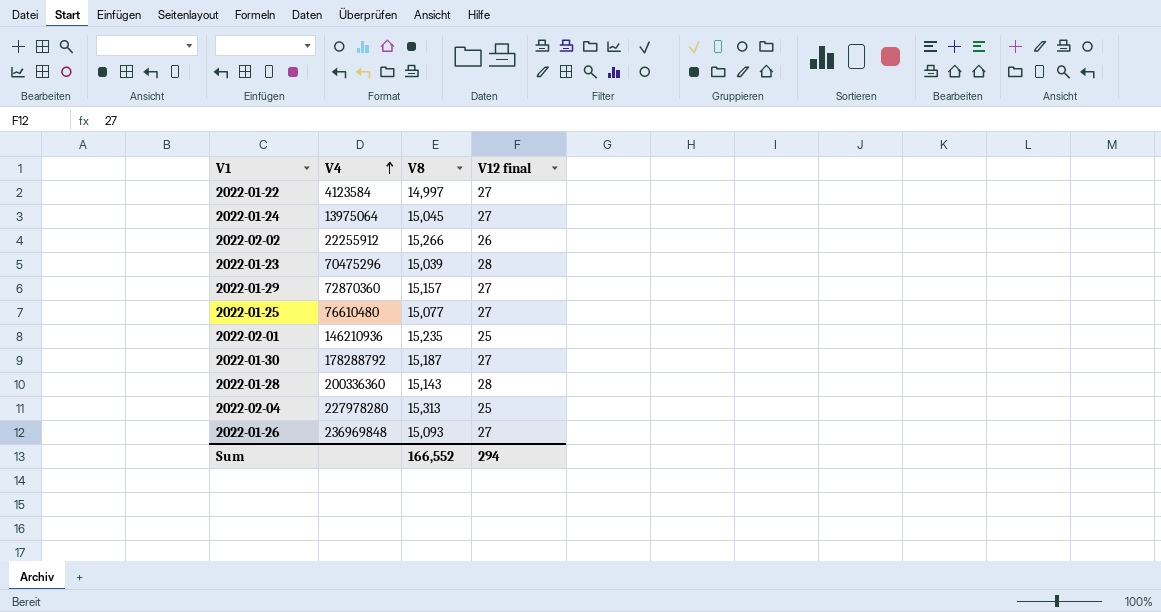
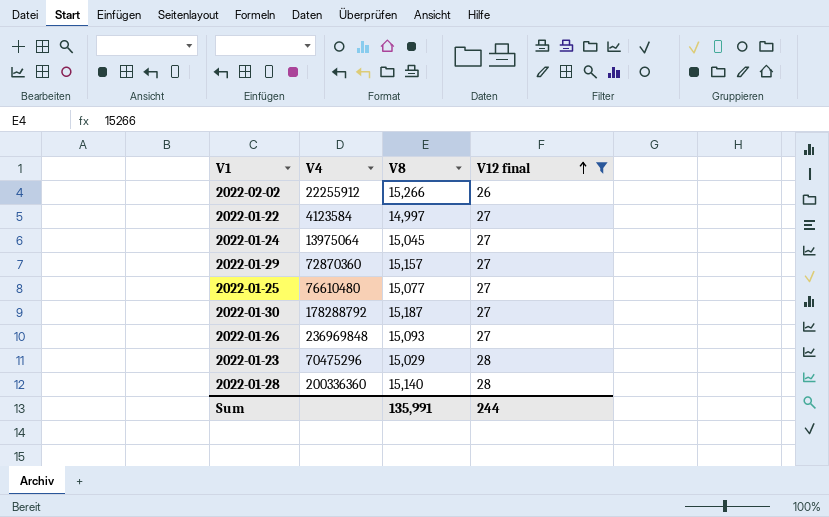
filter: none -> V12 final != 25
row order: V4 ascending -> V12 final ascending
2022-01-23 | V8: 15,039 -> 15,029
2022-01-28 | V8: 15,143 -> 15,140
Sum | V8: 166,552 -> 135,991
Sum | V12 final: 294 -> 244

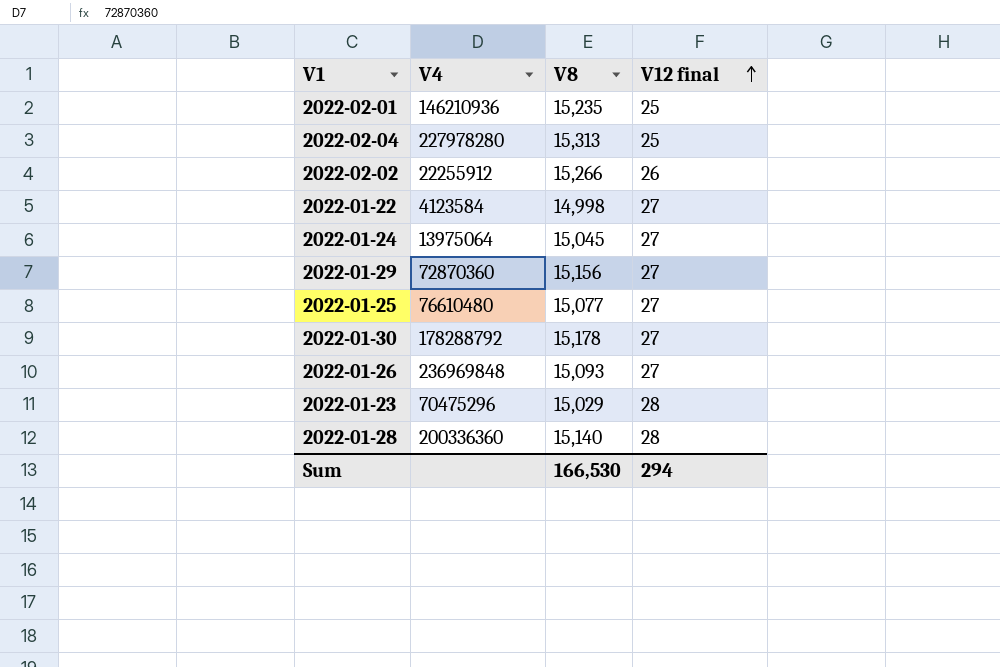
filter: V12 final != 25 -> none
2022-01-22 | V8: 14,997 -> 14,998
2022-01-29 | V8: 15,157 -> 15,156
2022-01-30 | V8: 15,187 -> 15,178
Sum | V8: 135,991 -> 166,530
Sum | V12 final: 244 -> 294

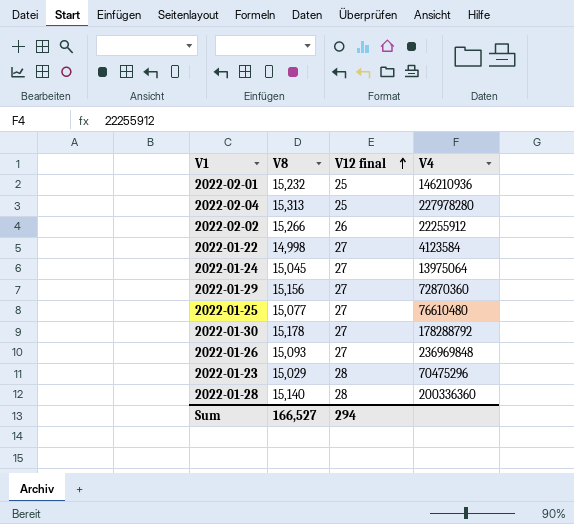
column V4 | position: 2 -> 4
2022-02-01 | V8: 15,235 -> 15,232
Sum | V8: 166,530 -> 166,527

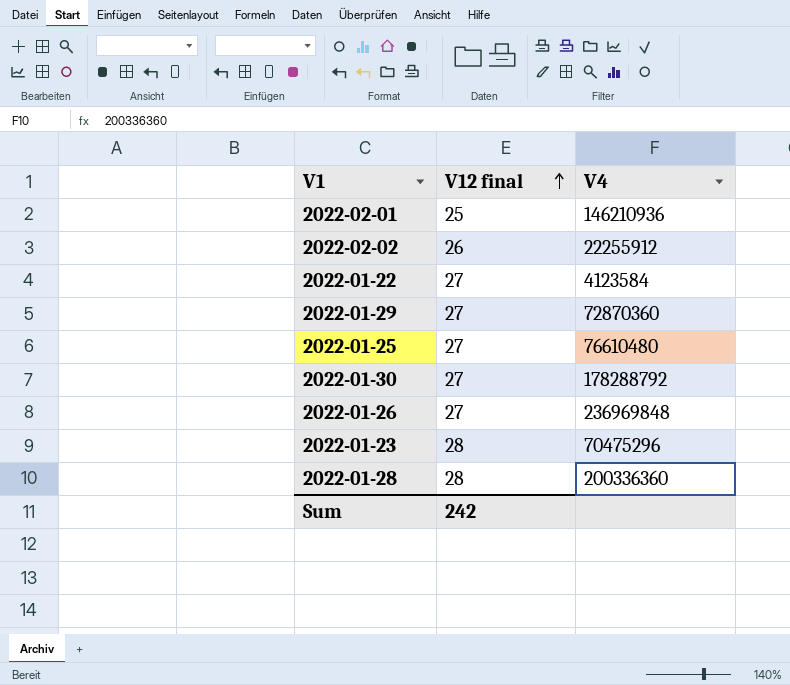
column V8 | position: 2 -> none
row 2022-02-04: 15,313 | 25 | 227978280 -> none
row 2022-01-24: 15,045 | 27 | 13975064 -> none
Sum | V12 final: 294 -> 242

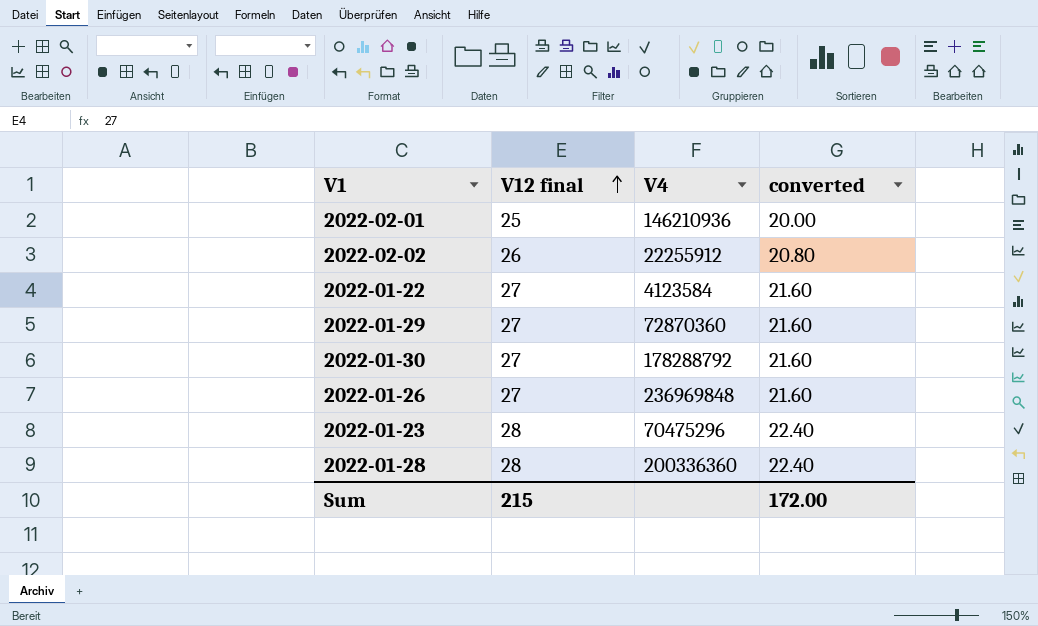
column converted | formula: none -> [V12 final] * 0.8
row 2022-01-25: 27 | 76610480 -> none
Sum | V12 final: 242 -> 215

